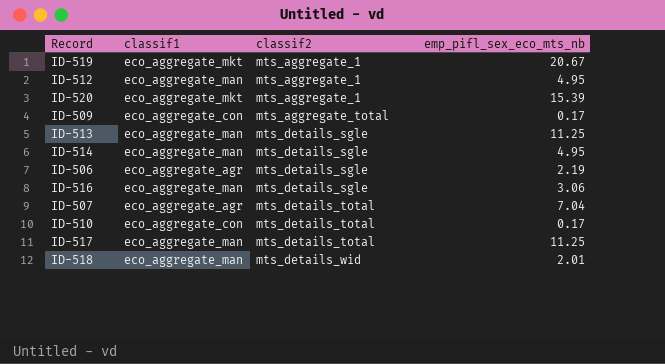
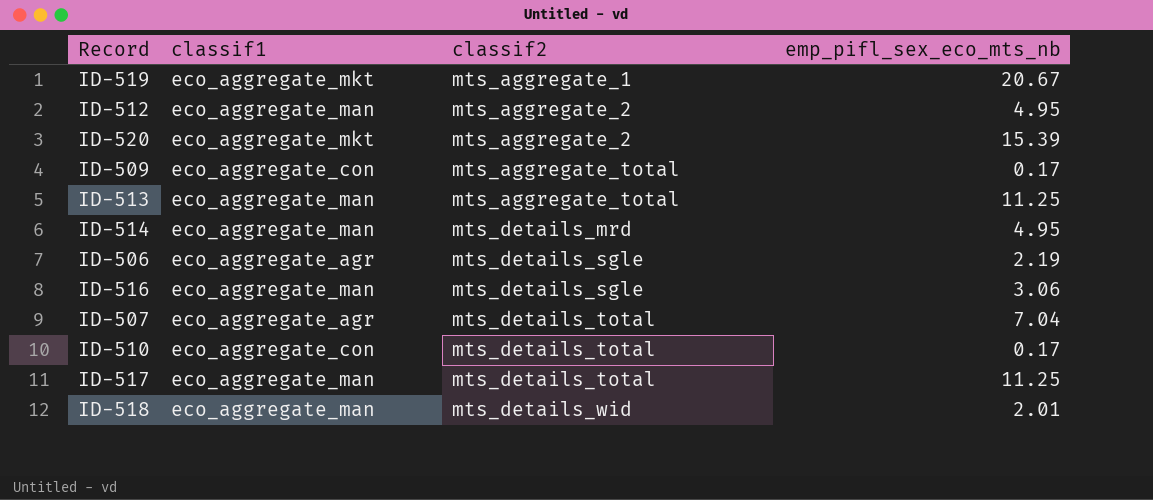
ID-512 | classif2: mts_aggregate_1 -> mts_aggregate_2
ID-520 | classif2: mts_aggregate_1 -> mts_aggregate_2
ID-513 | classif2: mts_details_sgle -> mts_aggregate_total
ID-514 | classif2: mts_details_sgle -> mts_details_mrd

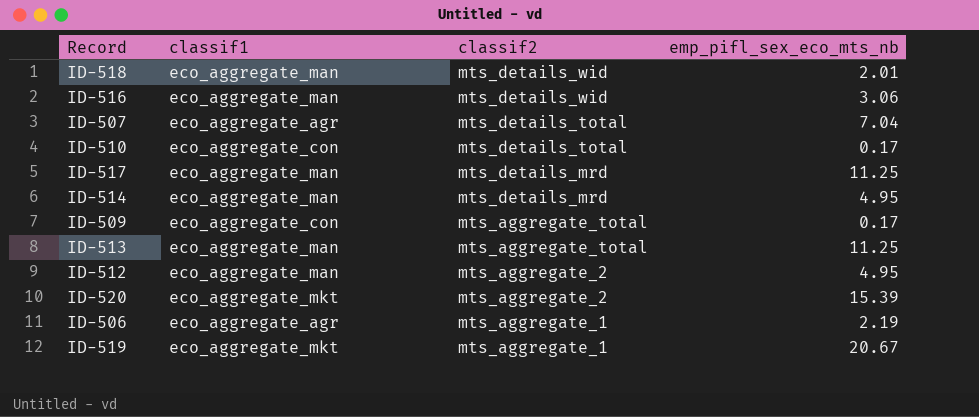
row order: classif2 ascending -> classif2 descending
ID-516 | classif2: mts_details_sgle -> mts_details_wid
ID-517 | classif2: mts_details_total -> mts_details_mrd
ID-506 | classif2: mts_details_sgle -> mts_aggregate_1

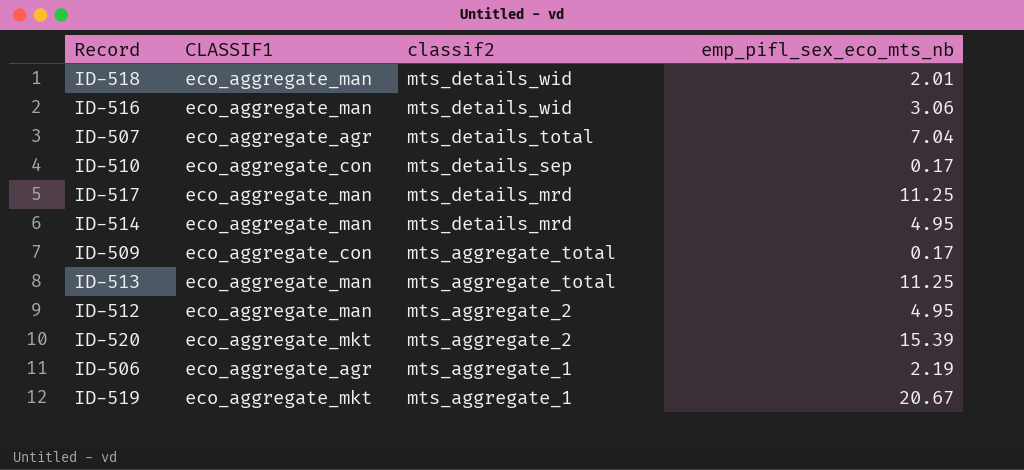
column name: classif1 -> CLASSIF1
ID-510 | classif2: mts_details_total -> mts_details_sep

